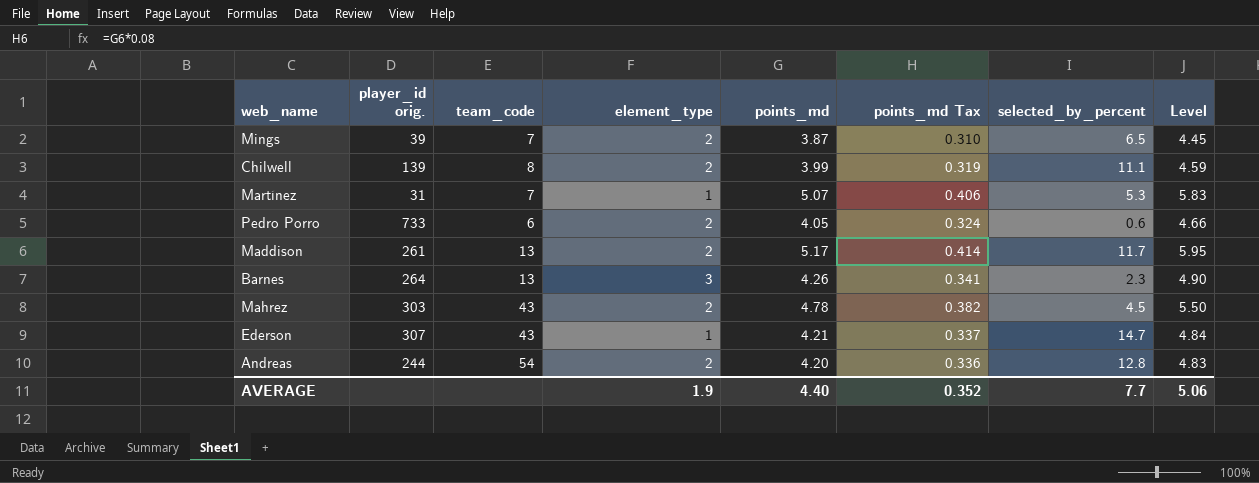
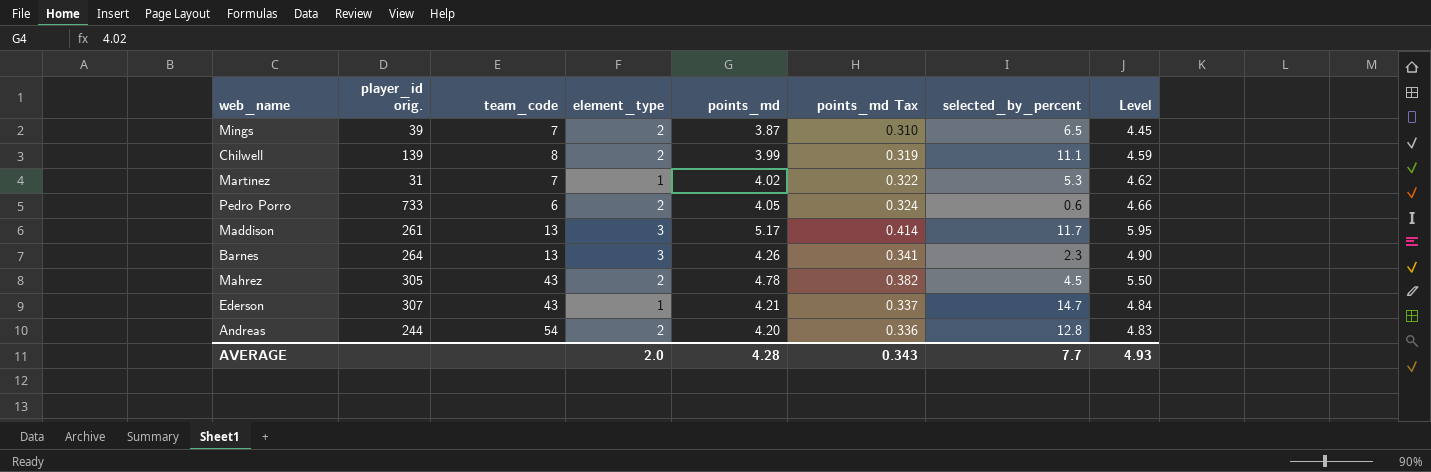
Martínez | points_md: 5.07 -> 4.02
Martínez | points_md Tax: 0.406 -> 0.322
Martínez | Level: 5.83 -> 4.62
Maddison | element_type: 2 -> 3
Mahrez | player_id orig.: 303 -> 305
AVERAGE | element_type: 1.9 -> 2.0
AVERAGE | points_md: 4.40 -> 4.28
AVERAGE | points_md Tax: 0.352 -> 0.343
AVERAGE | Level: 5.06 -> 4.93

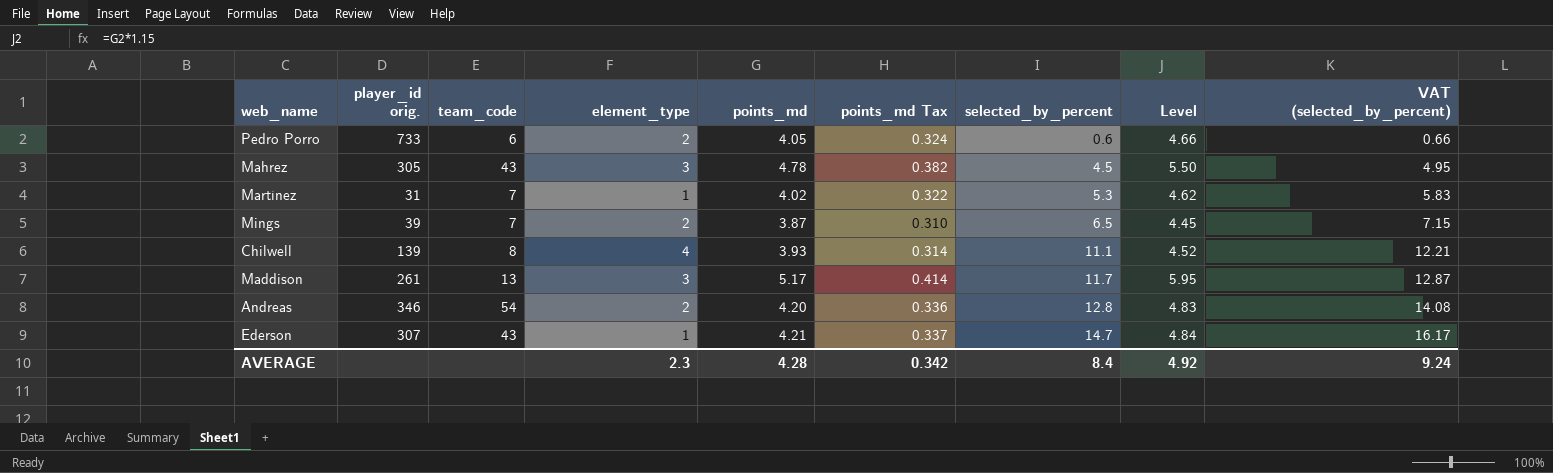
row order: none -> selected_by_percent ascending
column VAT (selected_by_percent) | formula: none -> [selected_by_percent] * 1.1
row Barnes: 264 | 13 | 3 | 4.26 | 0.341 | 2.3 | 4.90 -> none
Mahrez | element_type: 2 -> 3
Chilwell | element_type: 2 -> 4
Chilwell | points_md: 3.99 -> 3.93
Chilwell | points_md Tax: 0.319 -> 0.314
Chilwell | Level: 4.59 -> 4.52
Andreas | player_id orig.: 244 -> 346
AVERAGE | element_type: 2.0 -> 2.3
AVERAGE | points_md Tax: 0.343 -> 0.342
AVERAGE | selected_by_percent: 7.7 -> 8.4
AVERAGE | Level: 4.93 -> 4.92

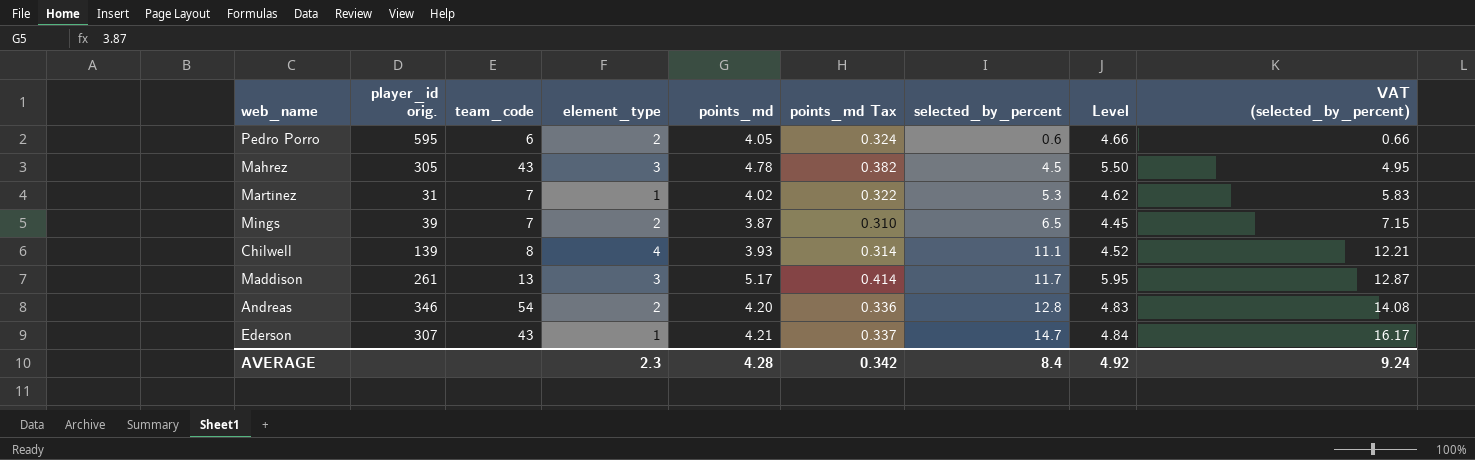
Pedro Porro | player_id orig.: 733 -> 595

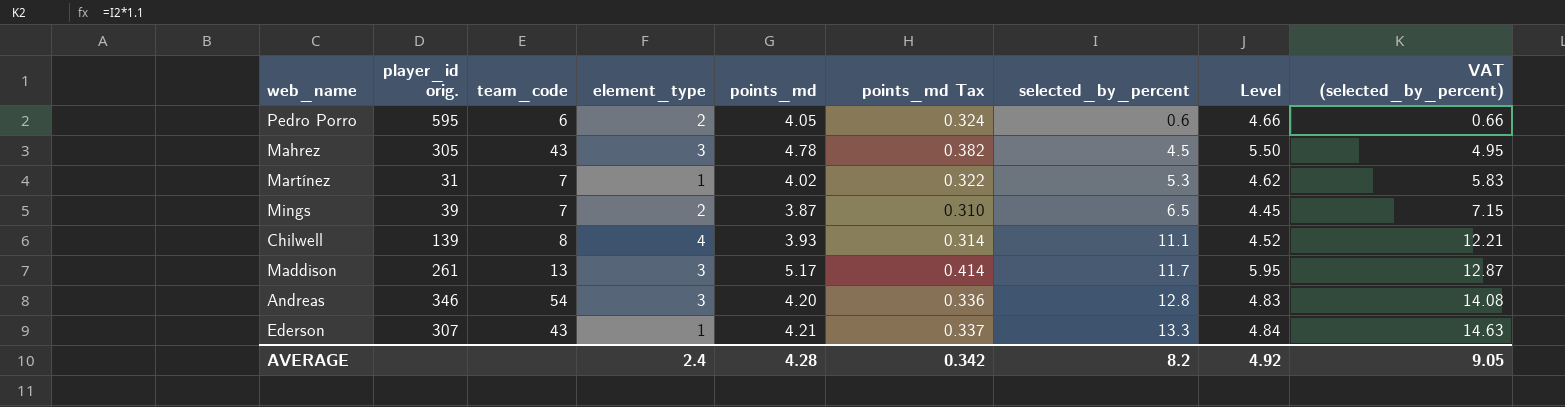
Andreas | element_type: 2 -> 3
Ederson | selected_by_percent: 14.7 -> 13.3
Ederson | VAT (selected_by_percent): 16.17 -> 14.63
AVERAGE | element_type: 2.3 -> 2.4
AVERAGE | selected_by_percent: 8.4 -> 8.2
AVERAGE | VAT (selected_by_percent): 9.24 -> 9.05

